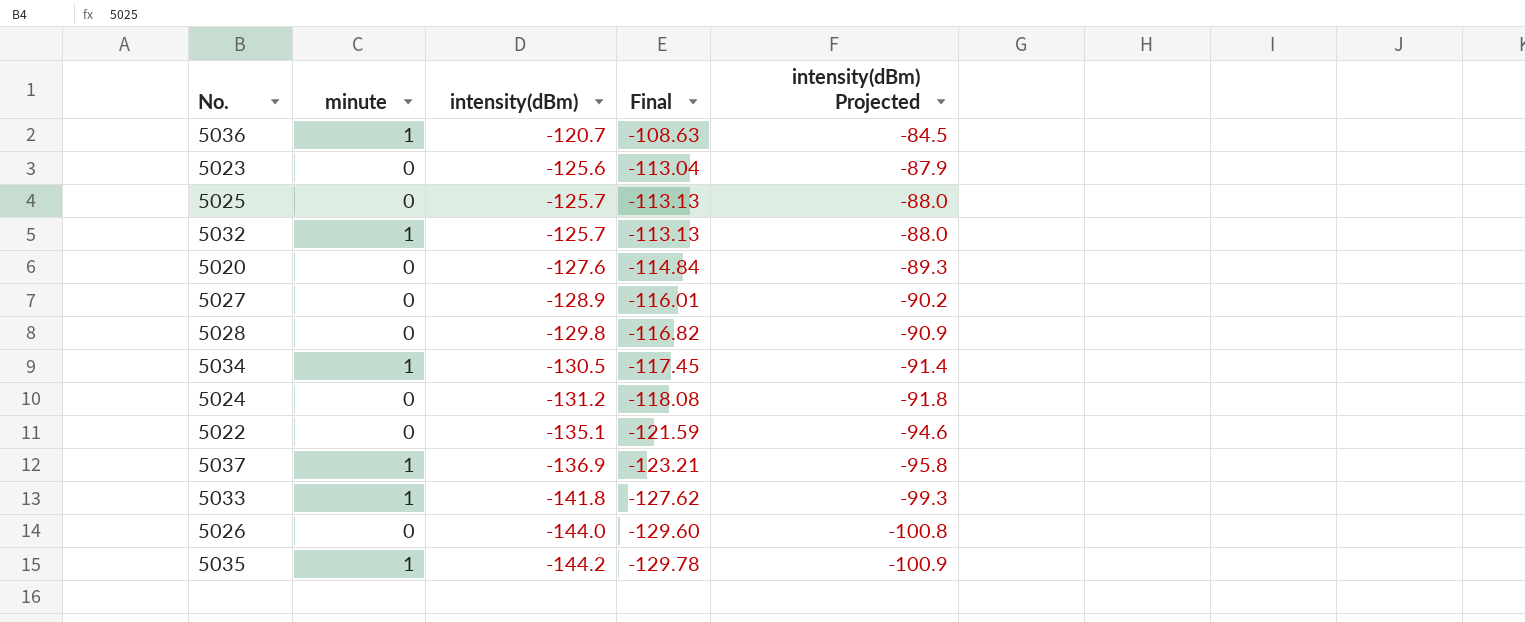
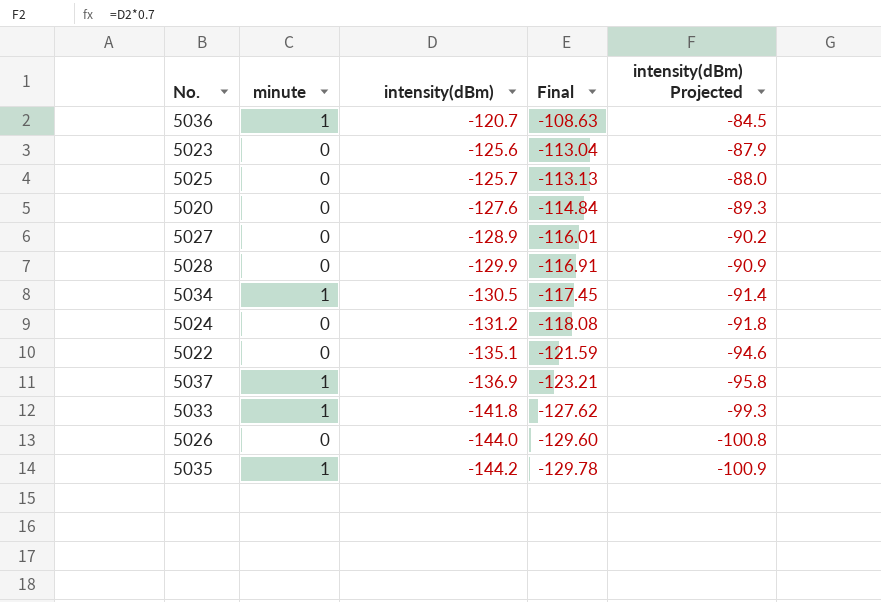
row 5032: 1 | -125.7 | -113.13 | -88.0 -> none
5028 | intensity(dBm): -129.8 -> -129.9
5028 | Final: -116.82 -> -116.91

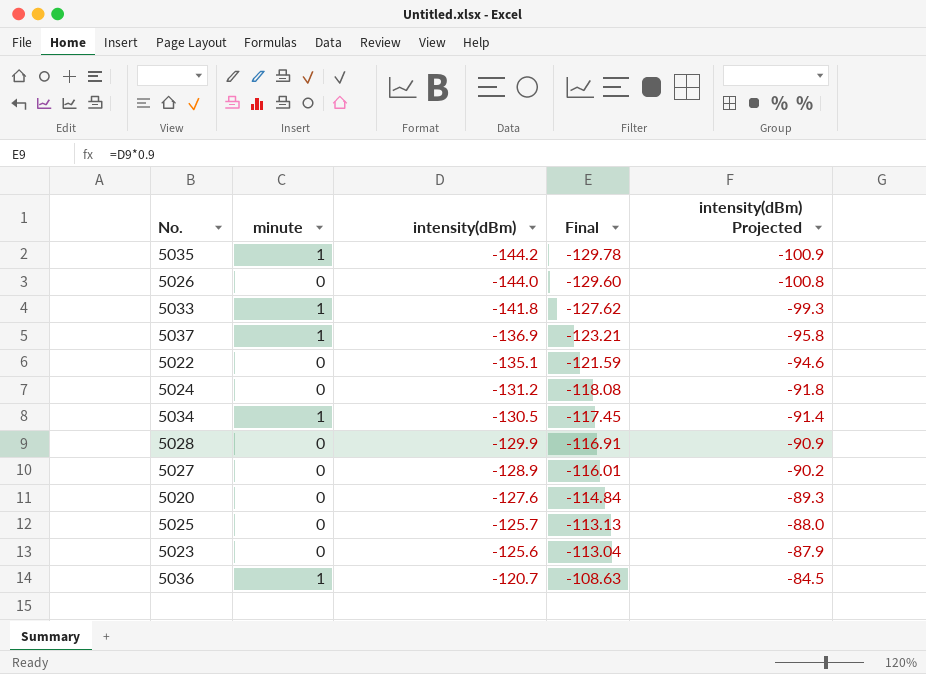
row order: intensity(dBm) descending -> intensity(dBm) ascending

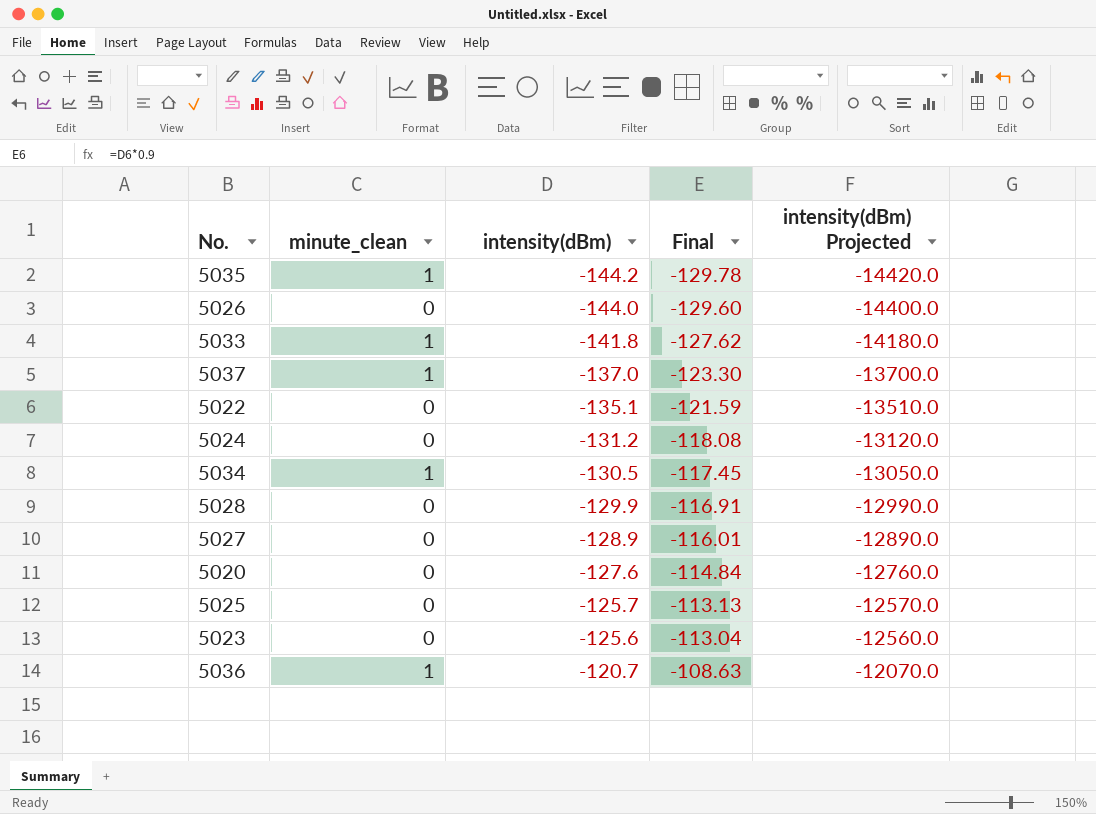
column name: minute -> minute_clean
column intensity(dBm) Projected | formula: [intensity(dBm)] * 0.7 -> [intensity(dBm)] * 100
5037 | intensity(dBm): -136.9 -> -137.0
5037 | Final: -123.21 -> -123.30

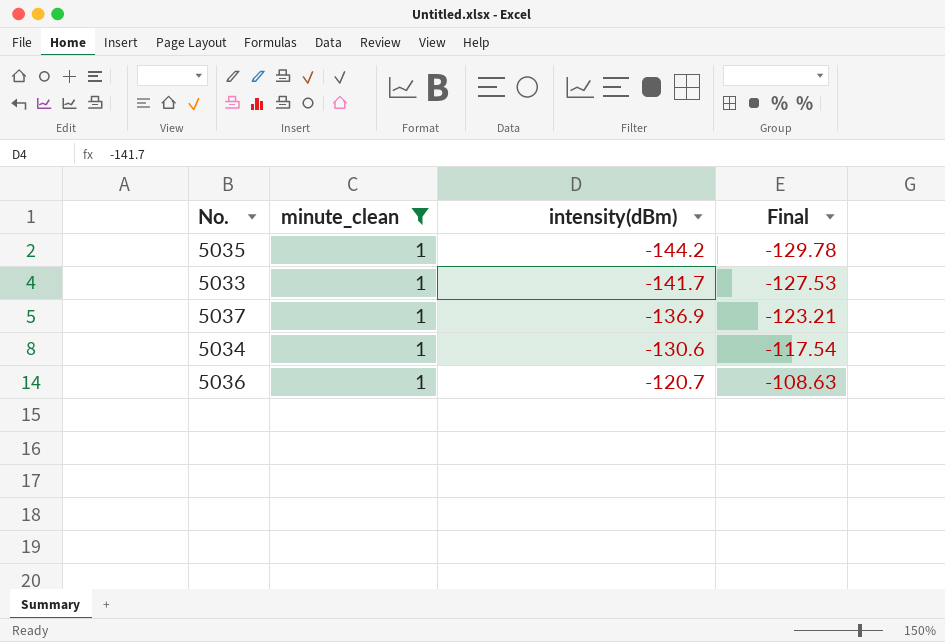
filter: none -> minute_clean = 1
column intensity(dBm) Projected | formula: [intensity(dBm)] * 100 -> none
5033 | intensity(dBm): -141.8 -> -141.7
5033 | Final: -127.62 -> -127.53
5037 | intensity(dBm): -137.0 -> -136.9
5037 | Final: -123.30 -> -123.21
5034 | intensity(dBm): -130.5 -> -130.6
5034 | Final: -117.45 -> -117.54

